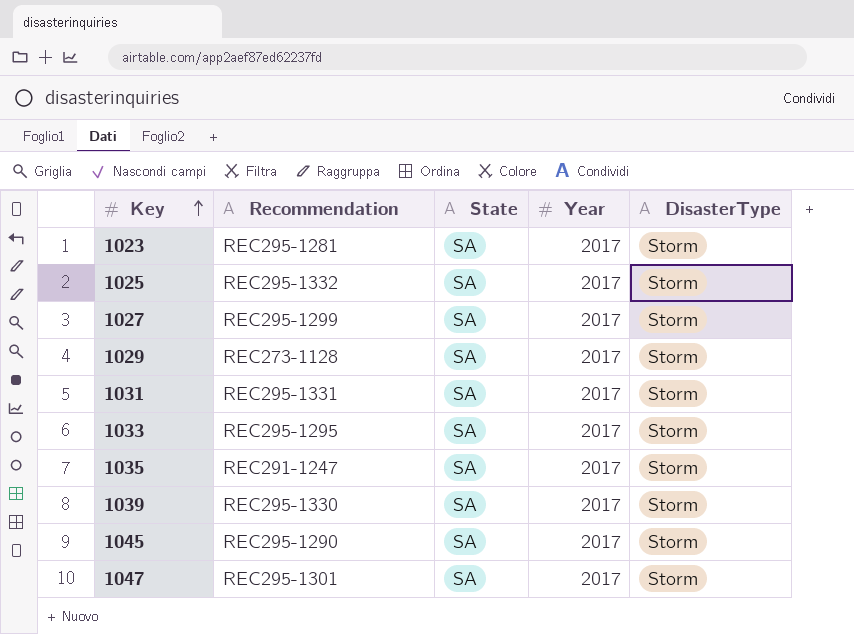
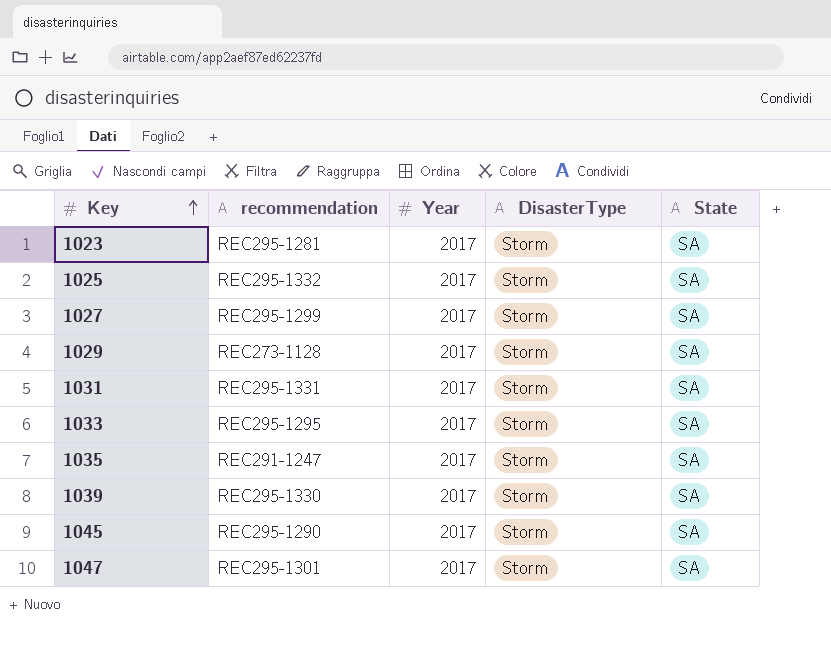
column name: Recommendation -> recommendation
column State | position: 3 -> 5

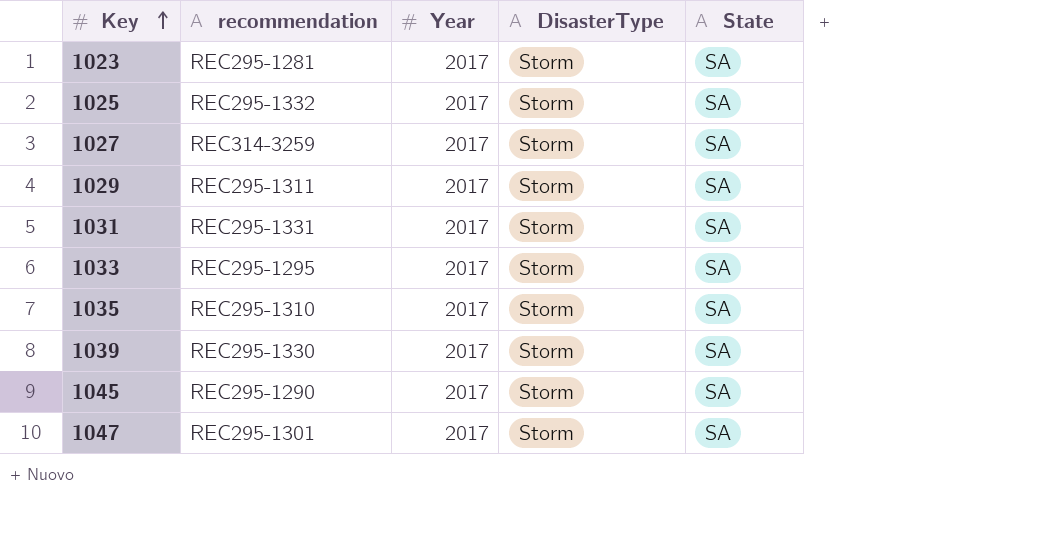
1027 | recommendation: REC295-1299 -> REC314-3259
1029 | recommendation: REC273-1128 -> REC295-1311
1035 | recommendation: REC291-1247 -> REC295-1310

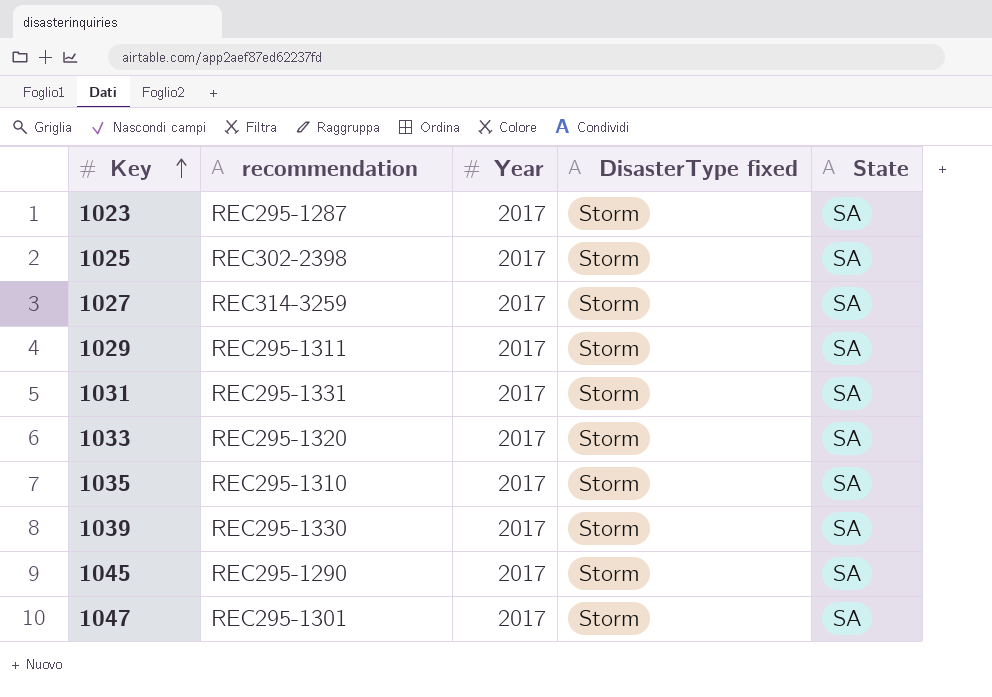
column name: DisasterType -> DisasterType fixed
1023 | recommendation: REC295-1281 -> REC295-1287
1025 | recommendation: REC295-1332 -> REC302-2398
1033 | recommendation: REC295-1295 -> REC295-1320

